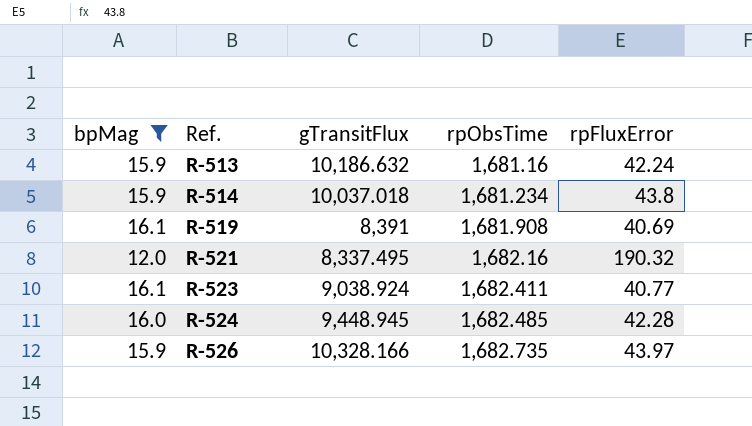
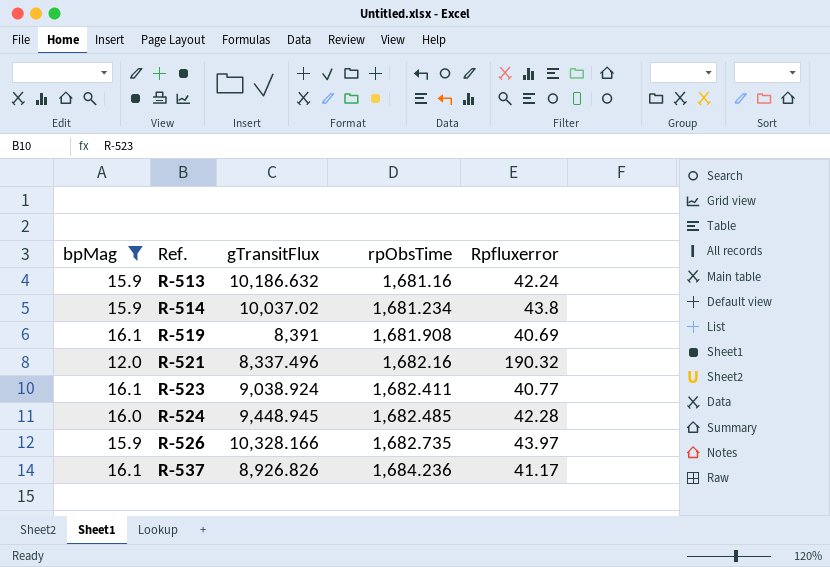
column name: rpFluxError -> Rpfluxerror
R-514 | gTransitFlux: 10,037.018 -> 10,037.02
R-521 | gTransitFlux: 8,337.495 -> 8,337.496
row R-537: none -> 16.1 | 8,926.826 | 1,684.236 | 41.17

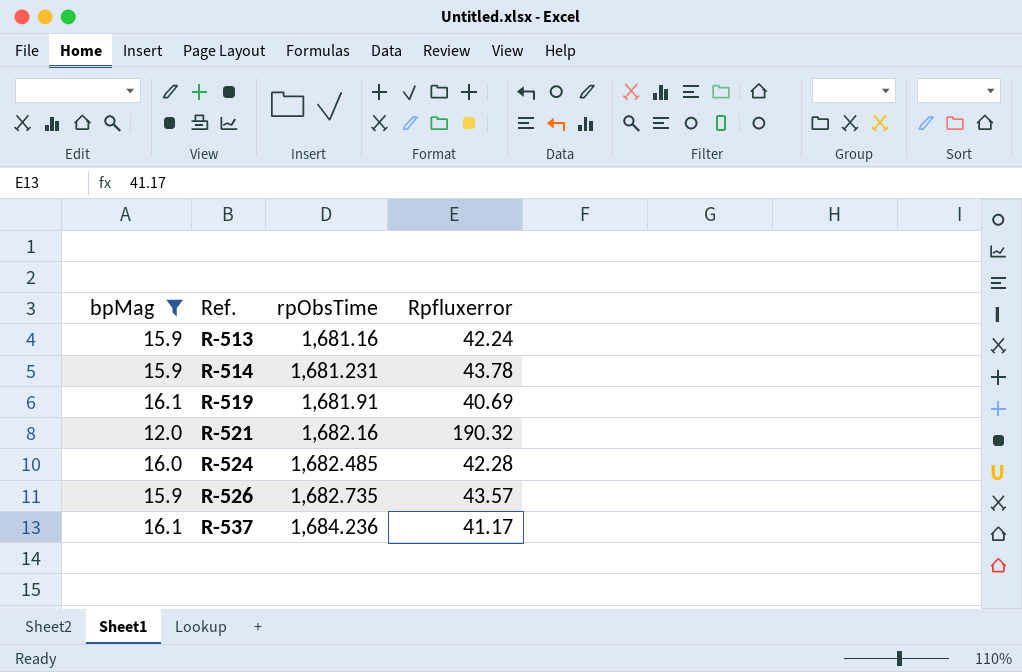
column gTransitFlux | position: 3 -> none
row R-523: 16.1 | 9,038.924 | 1,682.411 | 40.77 -> none
R-514 | rpObsTime: 1,681.234 -> 1,681.231
R-514 | Rpfluxerror: 43.8 -> 43.78
R-519 | rpObsTime: 1,681.908 -> 1,681.91
R-526 | Rpfluxerror: 43.97 -> 43.57

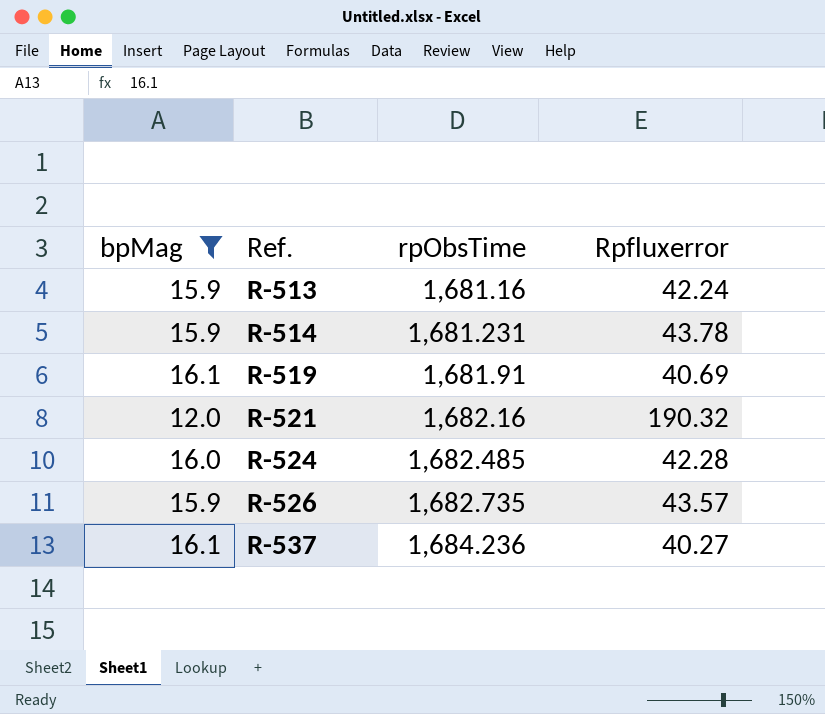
R-537 | Rpfluxerror: 41.17 -> 40.27

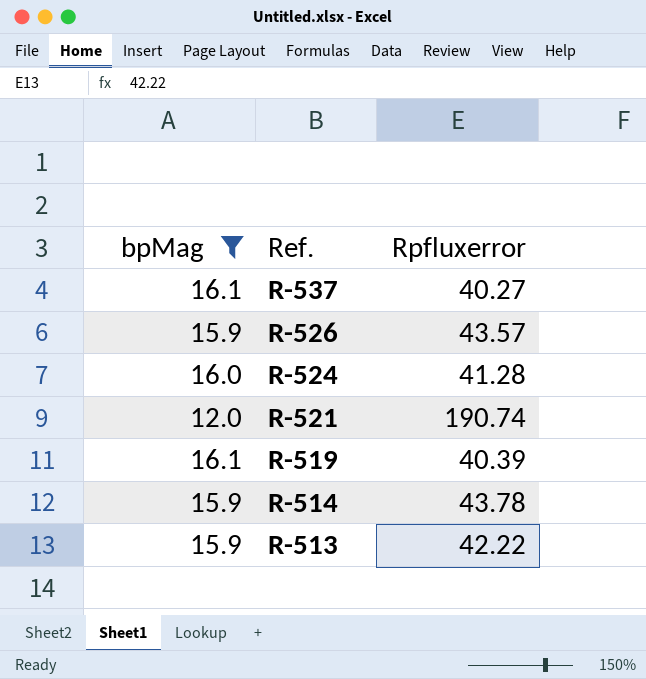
row order: Ref. ascending -> Ref. descending
column rpObsTime | position: 3 -> none
R-524 | Rpfluxerror: 42.28 -> 41.28
R-521 | Rpfluxerror: 190.32 -> 190.74
R-519 | Rpfluxerror: 40.69 -> 40.39
R-513 | Rpfluxerror: 42.24 -> 42.22

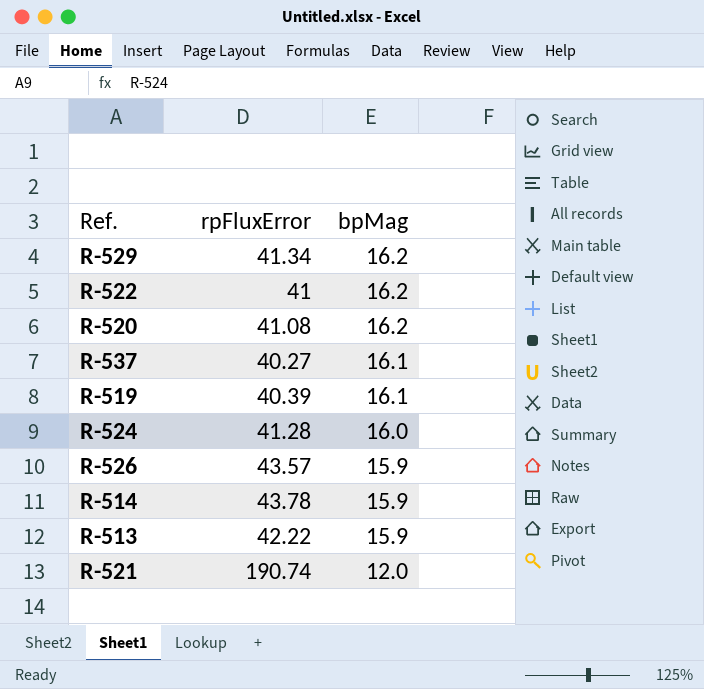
filter: bpMag != 16.2 -> none
row order: Ref. descending -> bpMag descending
column name: Rpfluxerror -> rpFluxError
column bpMag | position: 1 -> 3

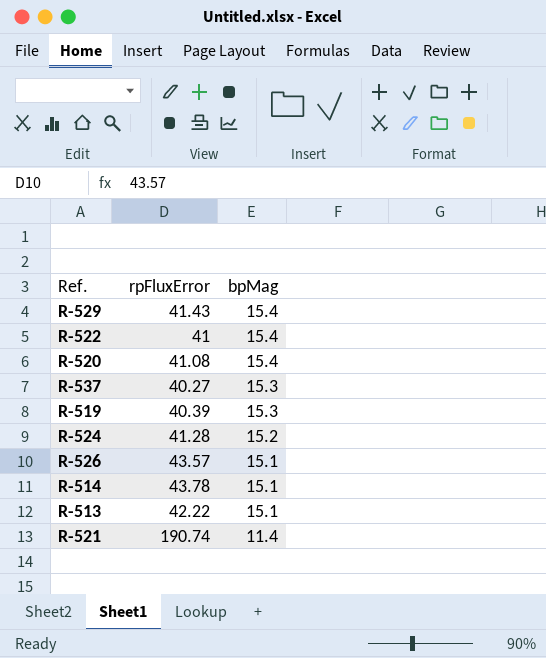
R-529 | rpFluxError: 41.34 -> 41.43
R-529 | bpMag: 16.2 -> 15.4
R-522 | bpMag: 16.2 -> 15.4
R-520 | bpMag: 16.2 -> 15.4
R-537 | bpMag: 16.1 -> 15.3
R-519 | bpMag: 16.1 -> 15.3
R-524 | bpMag: 16.0 -> 15.2
R-526 | bpMag: 15.9 -> 15.1
R-514 | bpMag: 15.9 -> 15.1
R-513 | bpMag: 15.9 -> 15.1
R-521 | bpMag: 12.0 -> 11.4

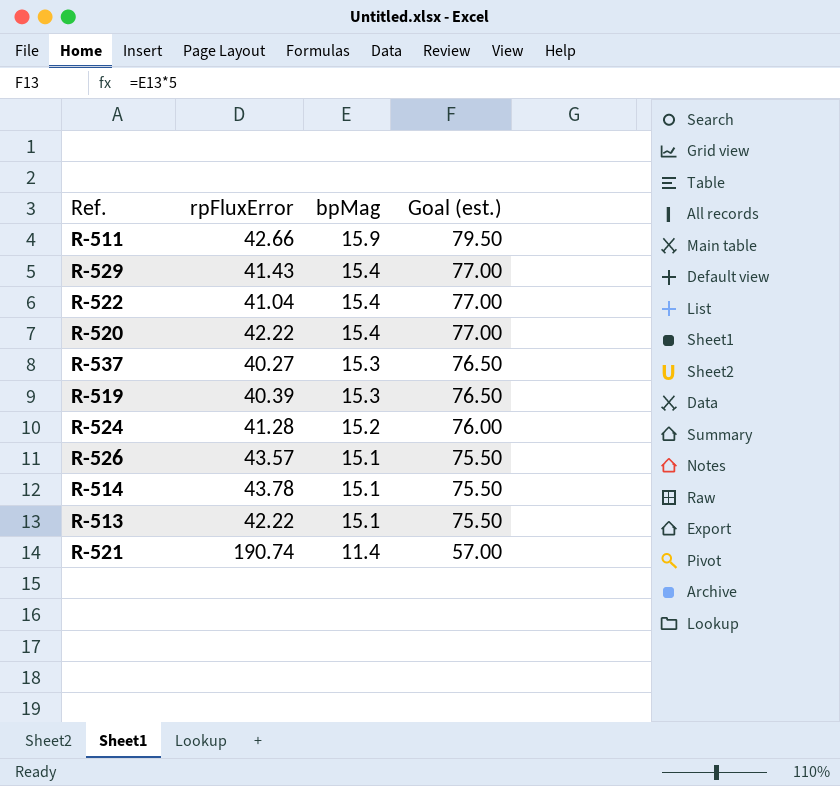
column Goal (est.) | formula: none -> [bpMag] * 5
row R-511: none -> 42.66 | 15.9 | 79.50
R-522 | rpFluxError: 41 -> 41.04
R-520 | rpFluxError: 41.08 -> 42.22

